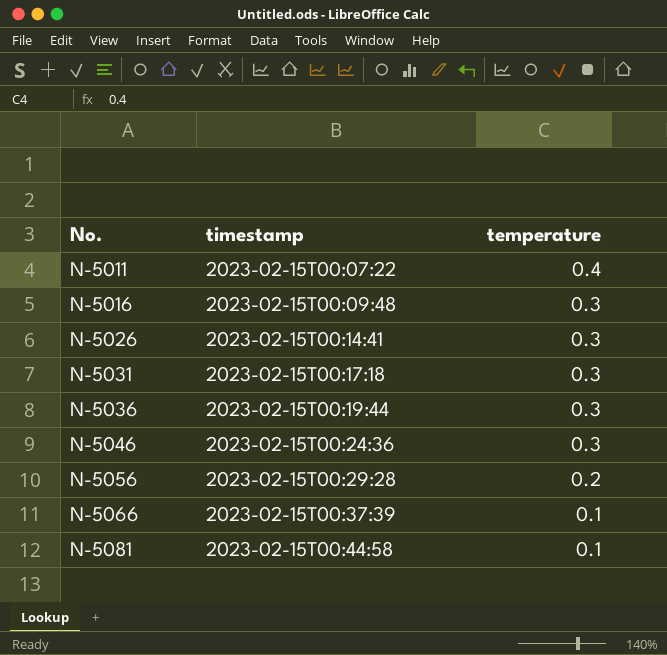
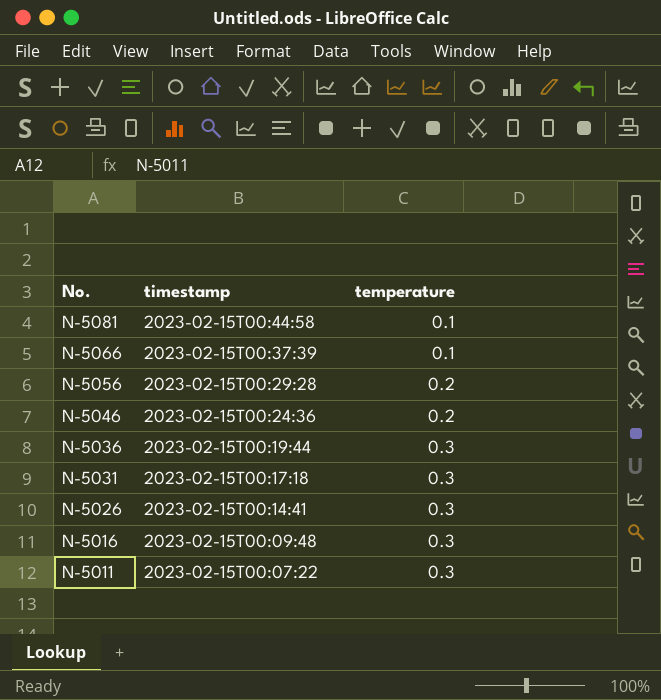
row order: No. ascending -> No. descending
N-5046 | temperature: 0.3 -> 0.2
N-5011 | temperature: 0.4 -> 0.3

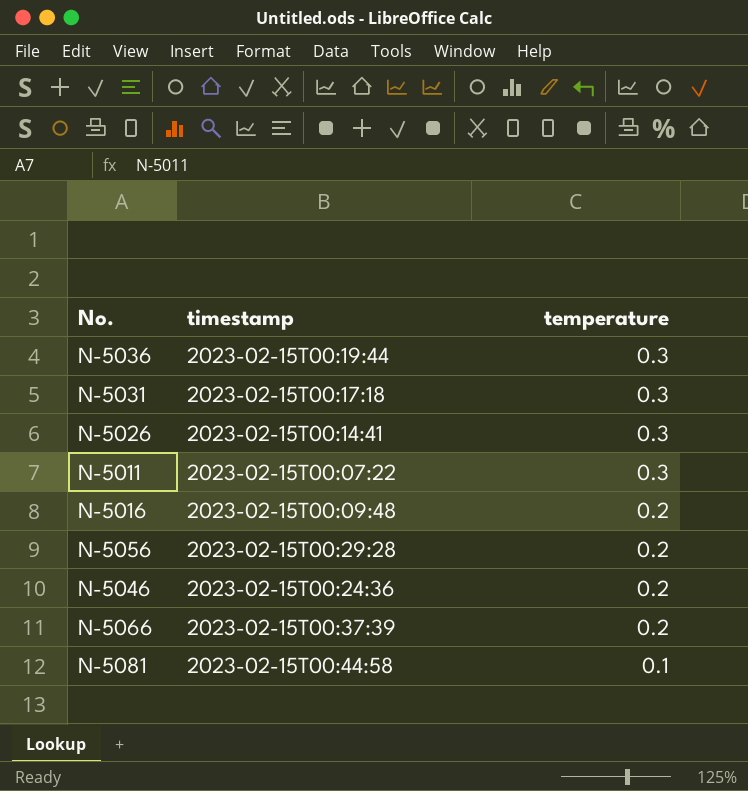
row order: No. descending -> temperature descending
N-5016 | temperature: 0.3 -> 0.2
N-5066 | temperature: 0.1 -> 0.2

